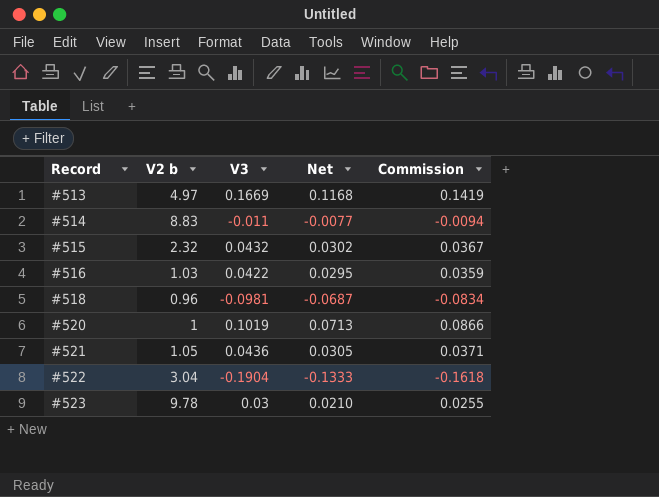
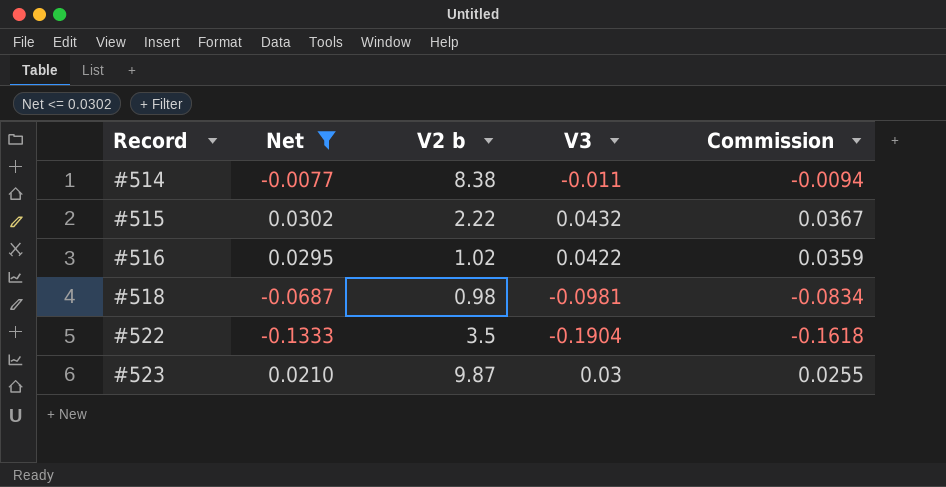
filter: none -> Net <= 0.0302
column Net | position: 4 -> 2
#514 | V2 b: 8.83 -> 8.38
#515 | V2 b: 2.32 -> 2.22
#516 | V2 b: 1.03 -> 1.02
#518 | V2 b: 0.96 -> 0.98
#522 | V2 b: 3.04 -> 3.5
#523 | V2 b: 9.78 -> 9.87

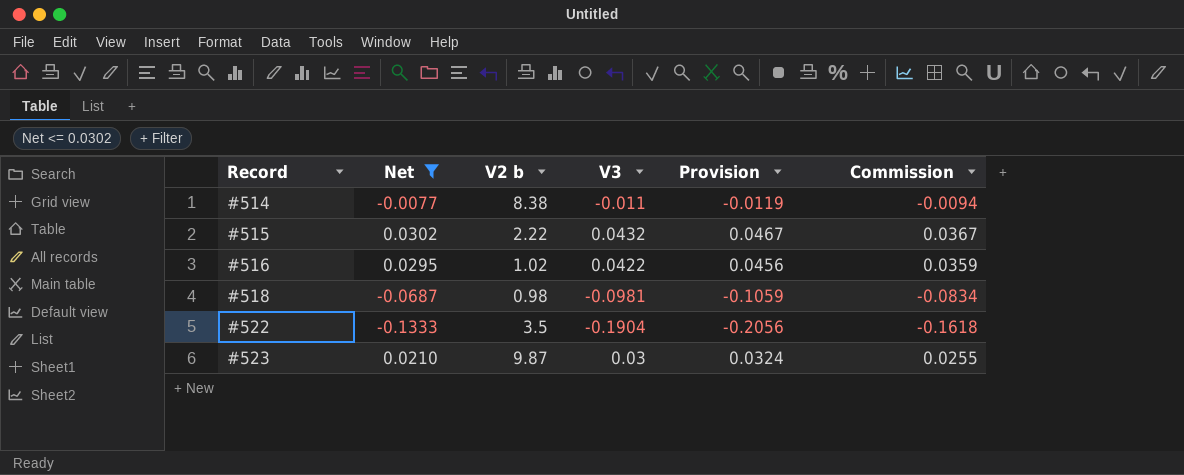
column Provision | formula: none -> [V3] * 1.08

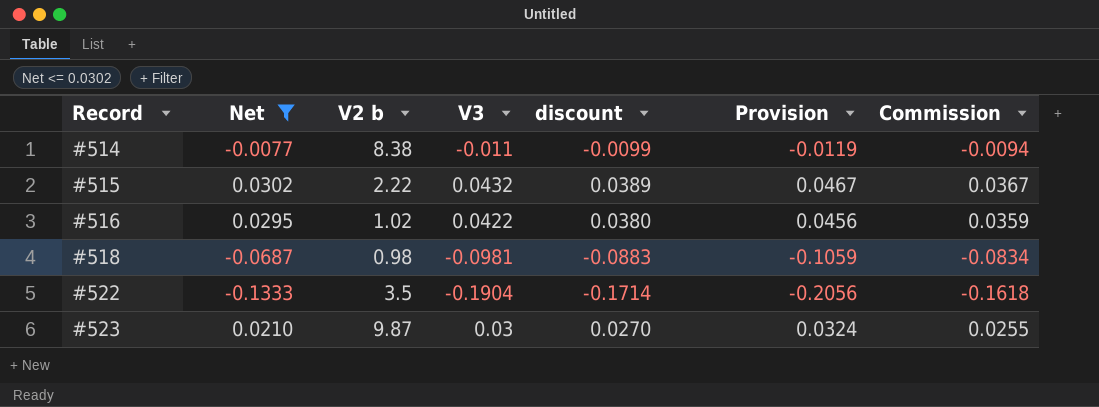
column discount | formula: none -> [V3] * 0.9

